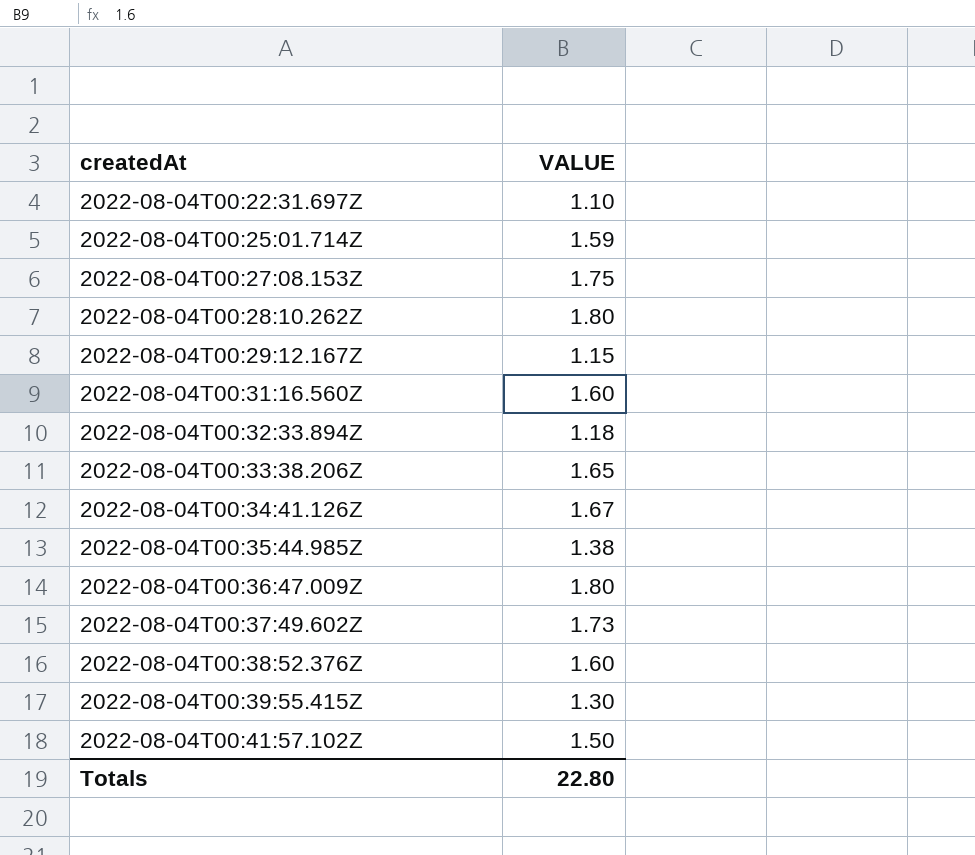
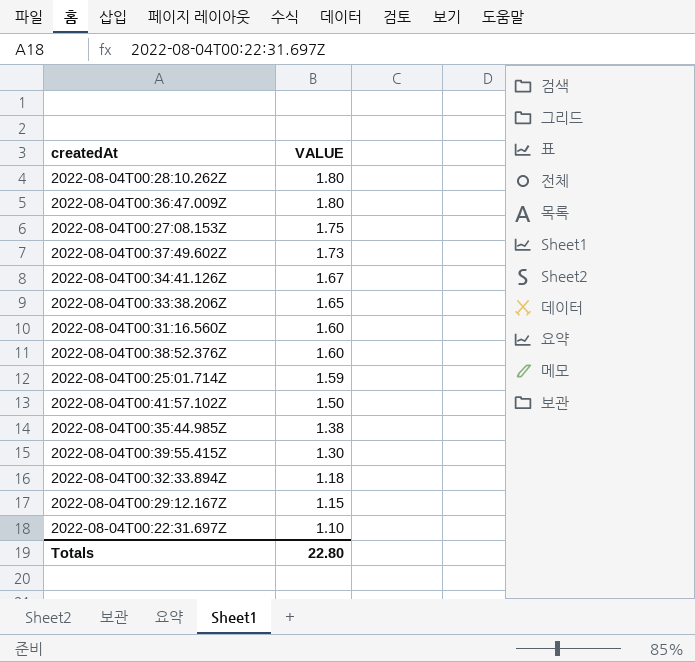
row order: createdAt ascending -> VALUE descending

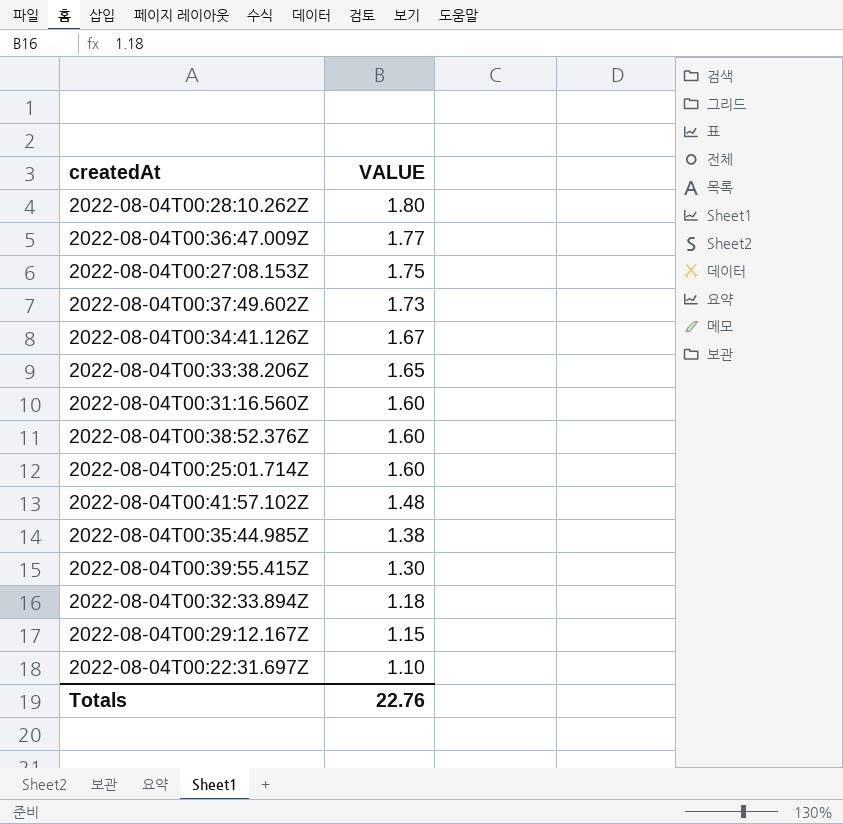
2022-08-04T00:36:47.009Z | VALUE: 1.80 -> 1.77
2022-08-04T00:25:01.714Z | VALUE: 1.59 -> 1.60
2022-08-04T00:41:57.102Z | VALUE: 1.50 -> 1.48
Totals | VALUE: 22.80 -> 22.76

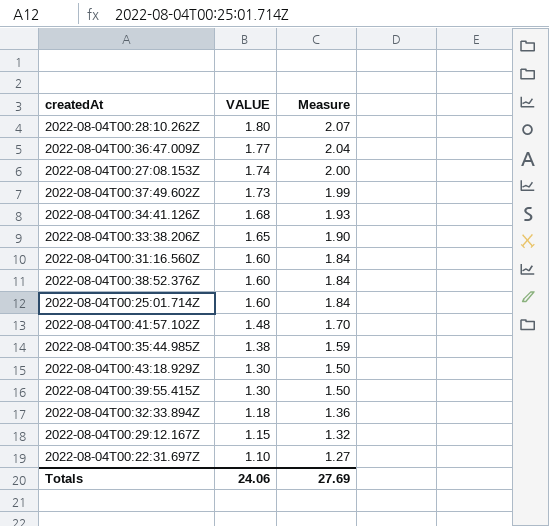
column Measure | formula: none -> [VALUE] * 1.15
2022-08-04T00:27:08.153Z | VALUE: 1.75 -> 1.74
2022-08-04T00:34:41.126Z | VALUE: 1.67 -> 1.68
row 2022-08-04T00:43:18.929Z: none -> 1.30 | 1.50
Totals | VALUE: 22.76 -> 24.06

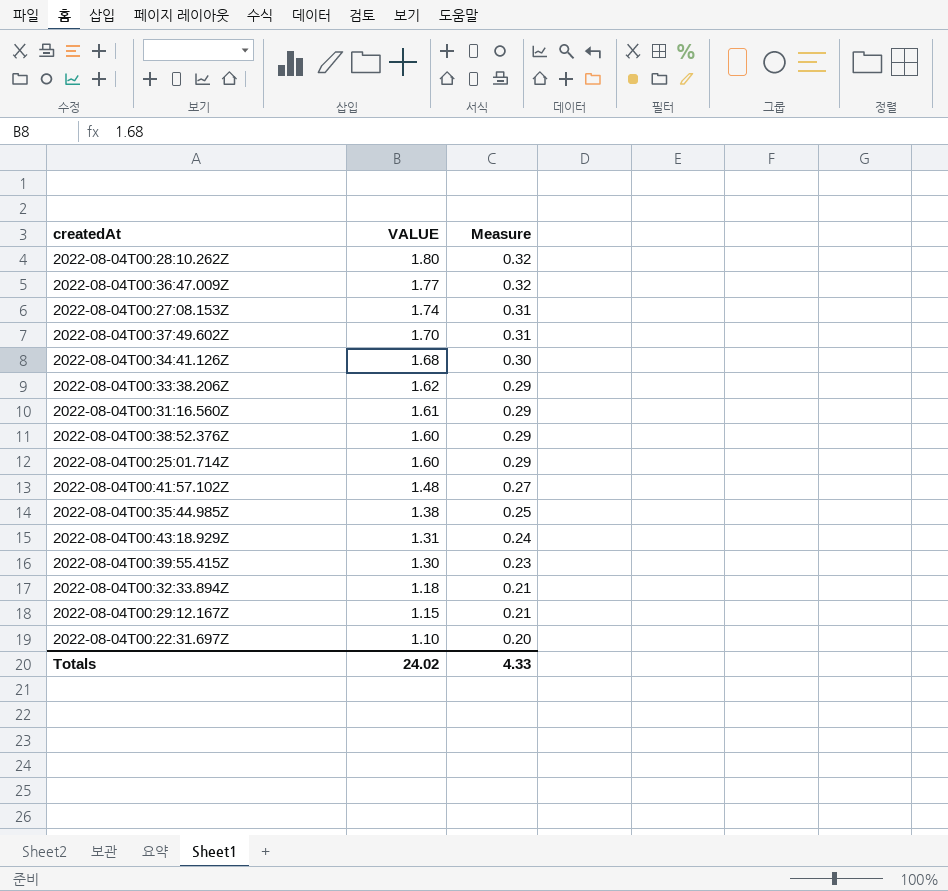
column Measure | formula: [VALUE] * 1.15 -> [VALUE] * 0.18
2022-08-04T00:37:49.602Z | VALUE: 1.73 -> 1.70
2022-08-04T00:33:38.206Z | VALUE: 1.65 -> 1.62
2022-08-04T00:31:16.560Z | VALUE: 1.60 -> 1.61
2022-08-04T00:43:18.929Z | VALUE: 1.30 -> 1.31
Totals | VALUE: 24.06 -> 24.02
Totals | Measure: 27.69 -> 4.33

